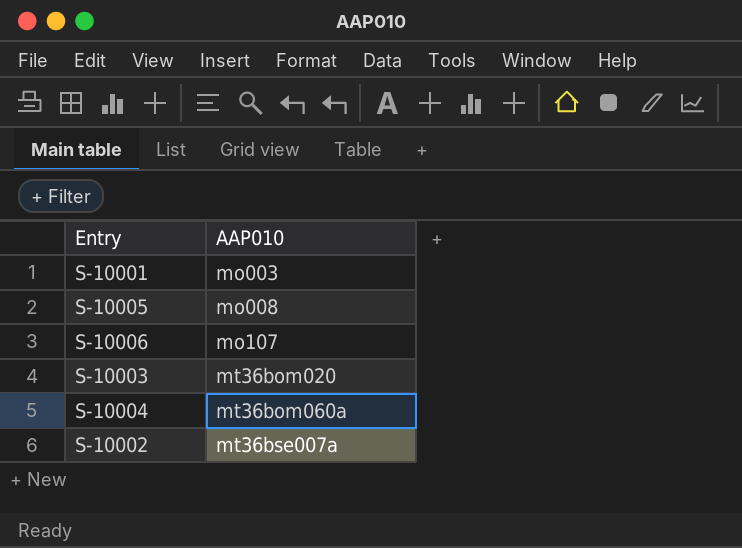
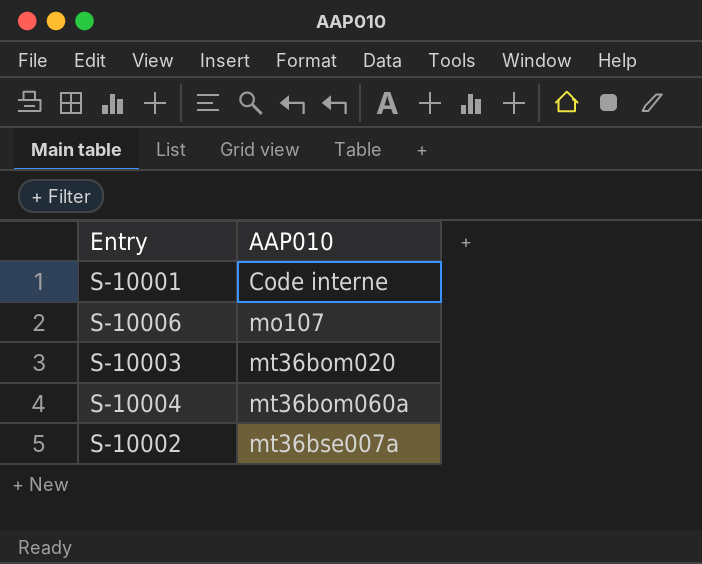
row S-10005: mo008 -> none
S-10001 | AAP010: mo003 -> Code interne

